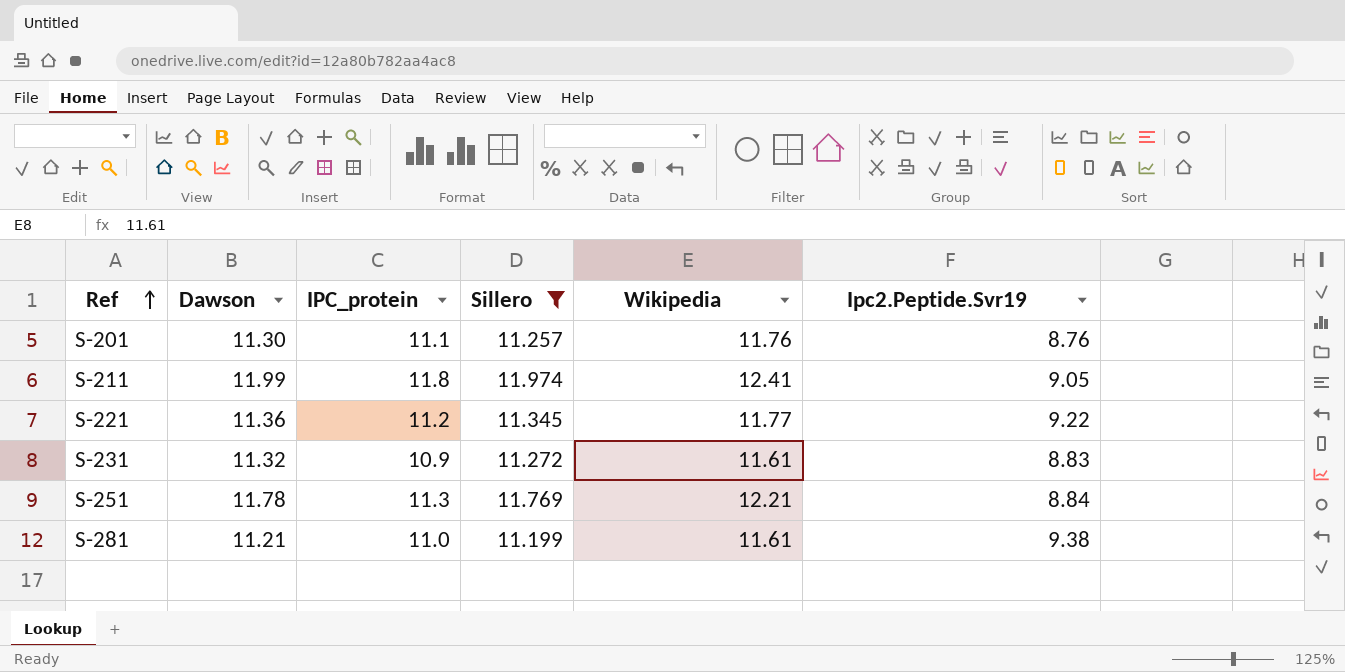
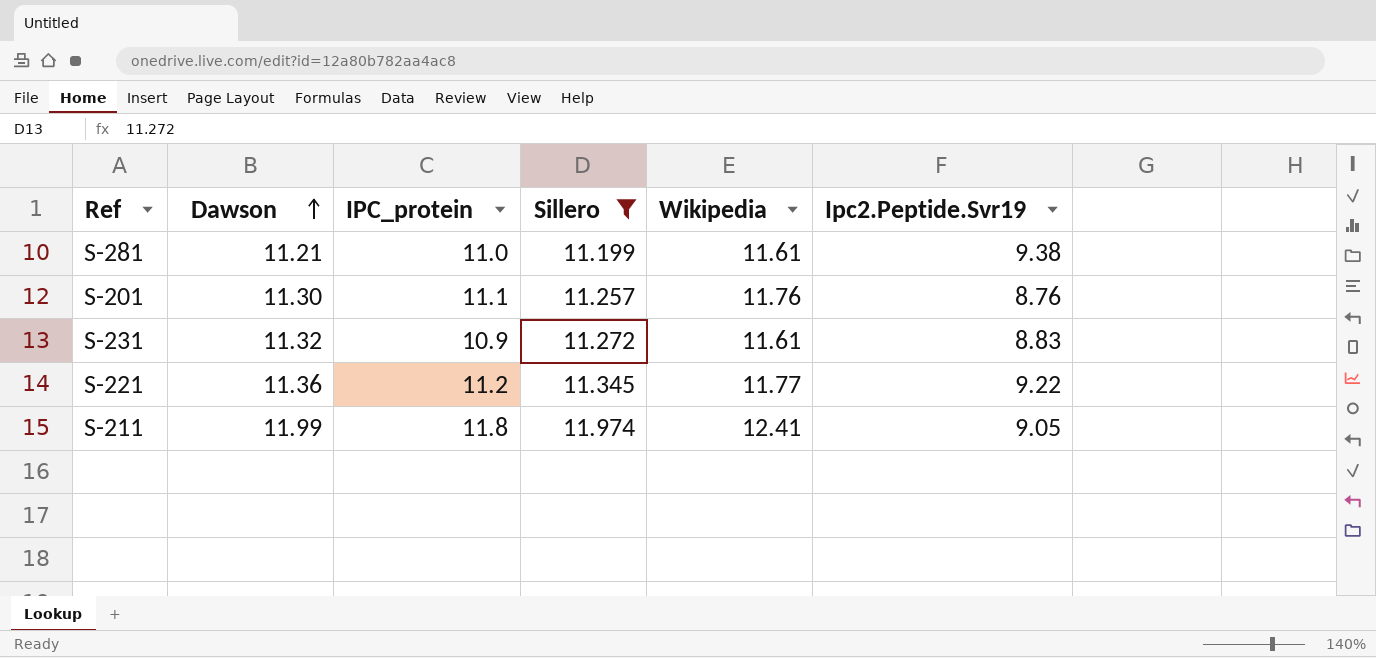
row order: Ref ascending -> Dawson ascending
row S-251: 11.78 | 11.3 | 11.769 | 12.21 | 8.84 -> none

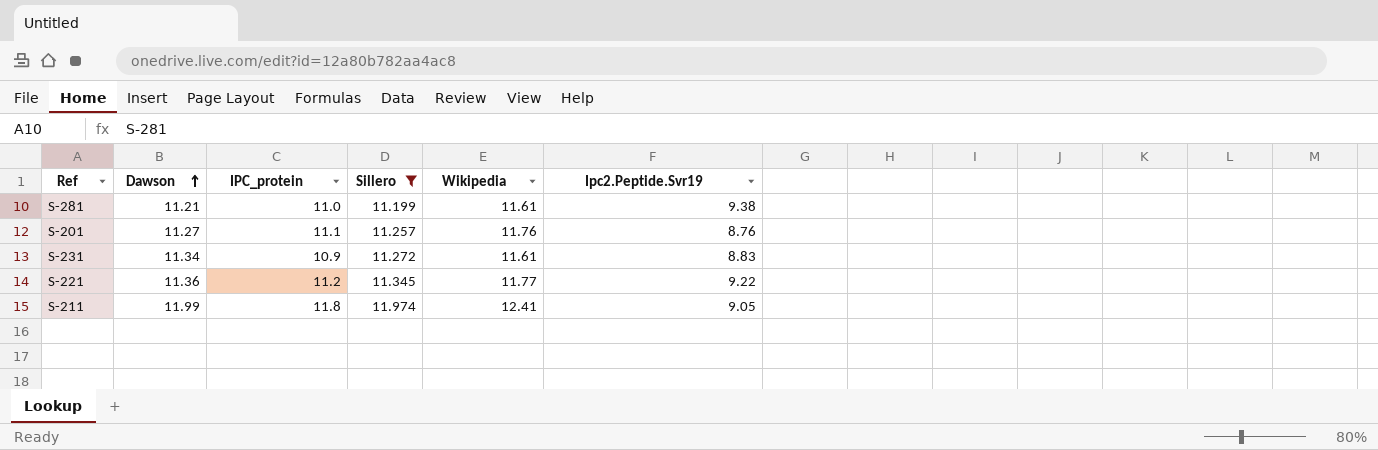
S-201 | Dawson: 11.30 -> 11.27
S-231 | Dawson: 11.32 -> 11.34

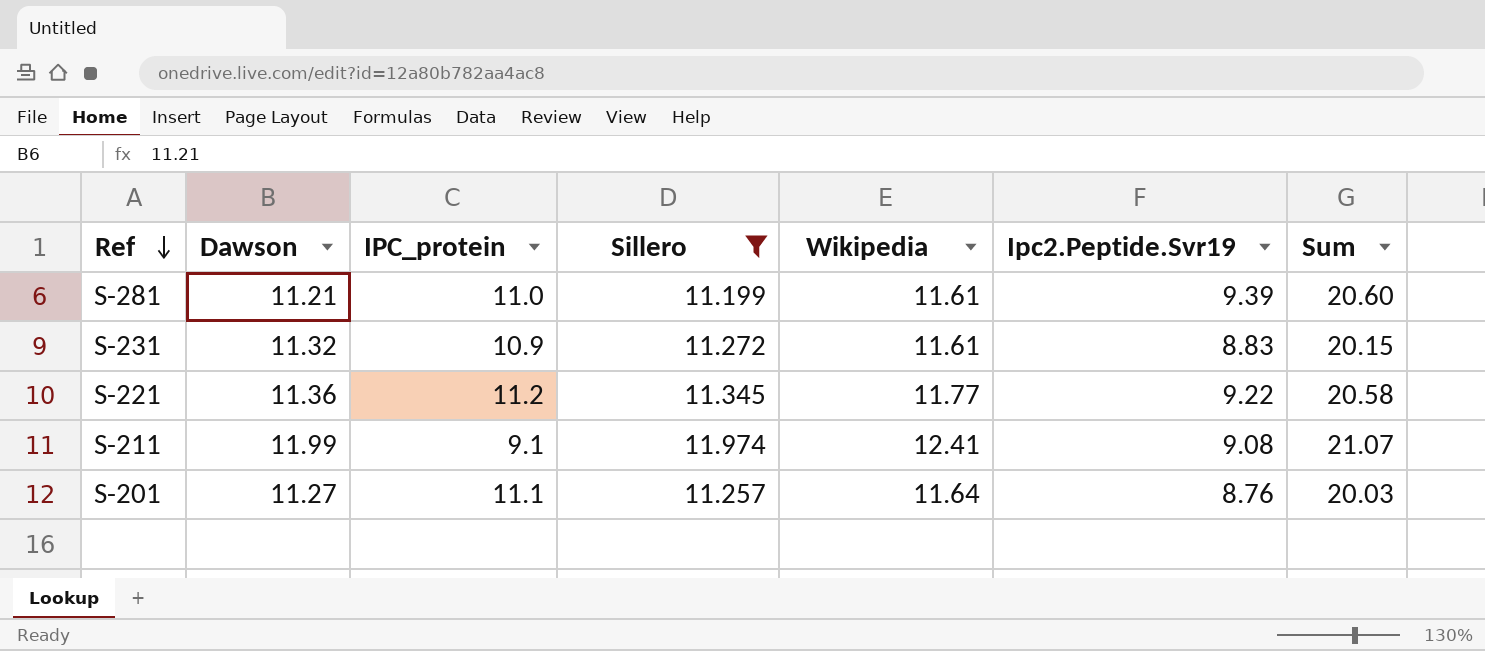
row order: Dawson ascending -> Ref descending
column Sum | formula: none -> [Dawson] + [Ipc2.Peptide.Svr19]
S-281 | Ipc2.Peptide.Svr19: 9.38 -> 9.39
S-231 | Dawson: 11.34 -> 11.32
S-211 | IPC_protein: 11.8 -> 9.1
S-211 | Ipc2.Peptide.Svr19: 9.05 -> 9.08
S-201 | Wikipedia: 11.76 -> 11.64

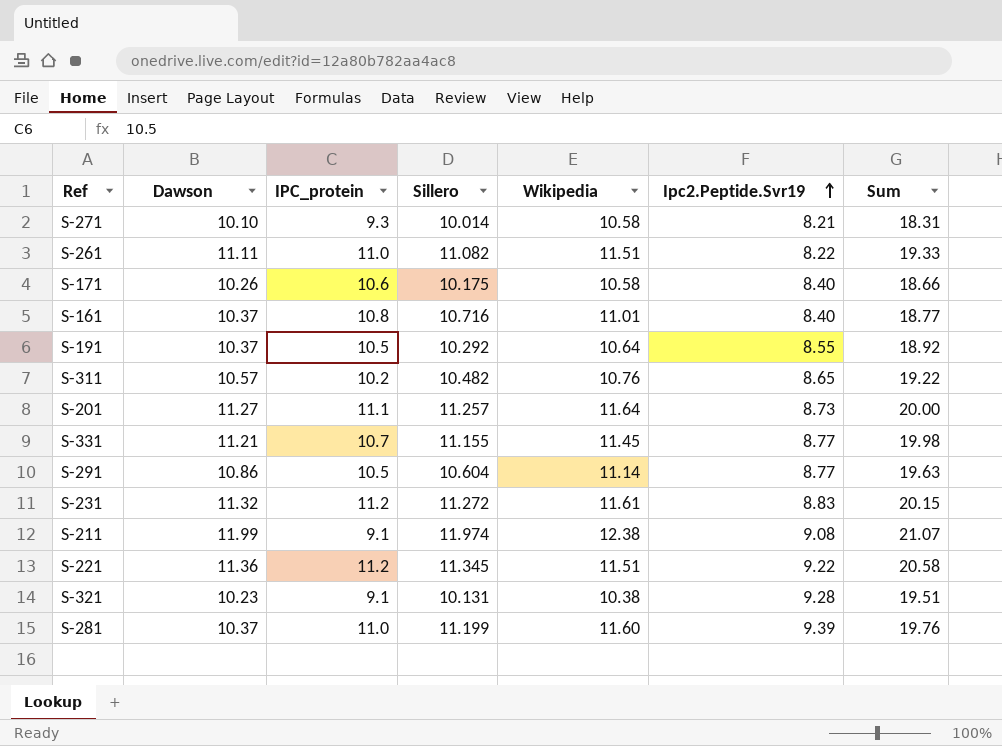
filter: Sillero >= 11.199 -> none
row order: Ref descending -> Ipc2.Peptide.Svr19 ascending
S-201 | Ipc2.Peptide.Svr19: 8.76 -> 8.73
S-201 | Sum: 20.03 -> 20.00
S-231 | IPC_protein: 10.9 -> 11.2
S-211 | Wikipedia: 12.41 -> 12.38
S-221 | Wikipedia: 11.77 -> 11.51
S-281 | Dawson: 11.21 -> 10.37
S-281 | Wikipedia: 11.61 -> 11.60
S-281 | Sum: 20.60 -> 19.76

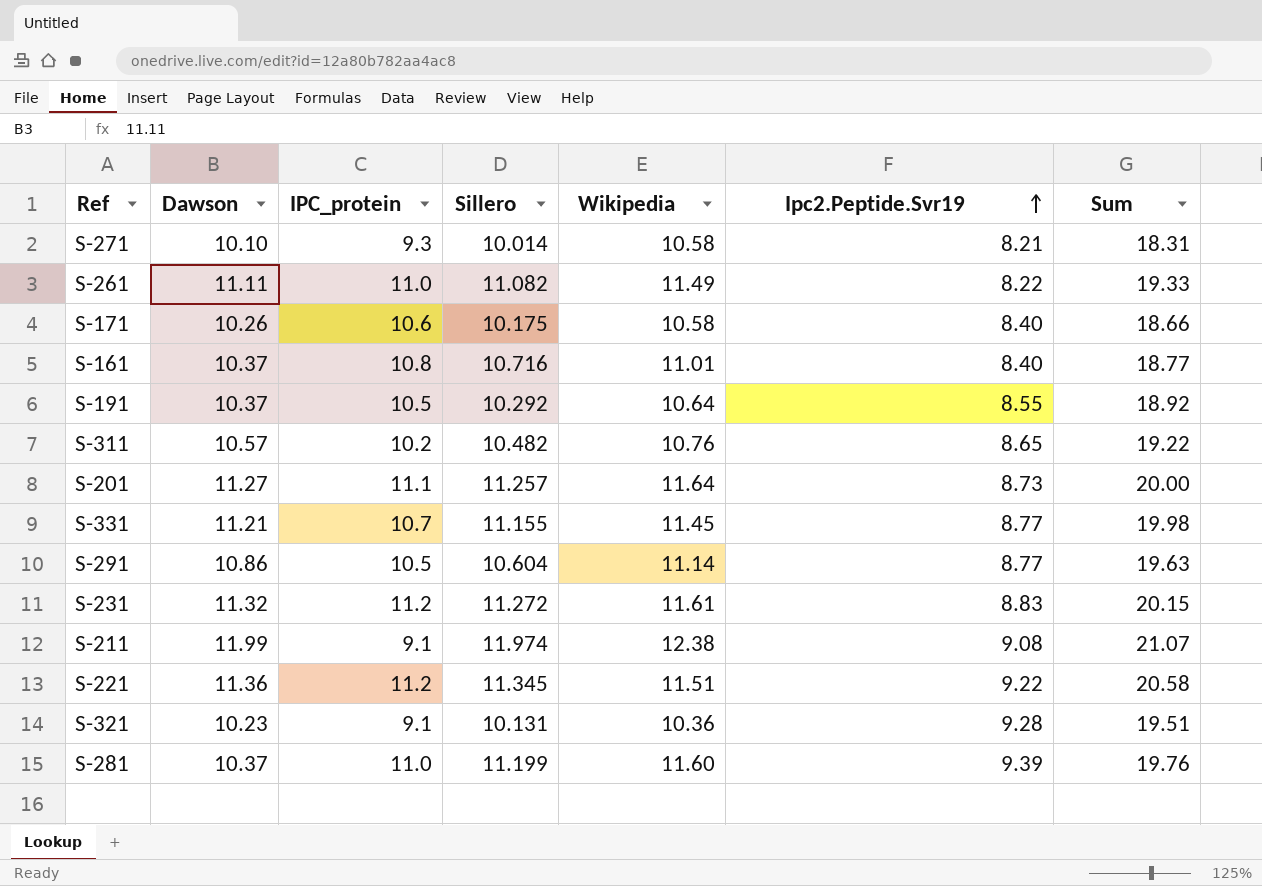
S-261 | Wikipedia: 11.51 -> 11.49
S-321 | Wikipedia: 10.38 -> 10.36

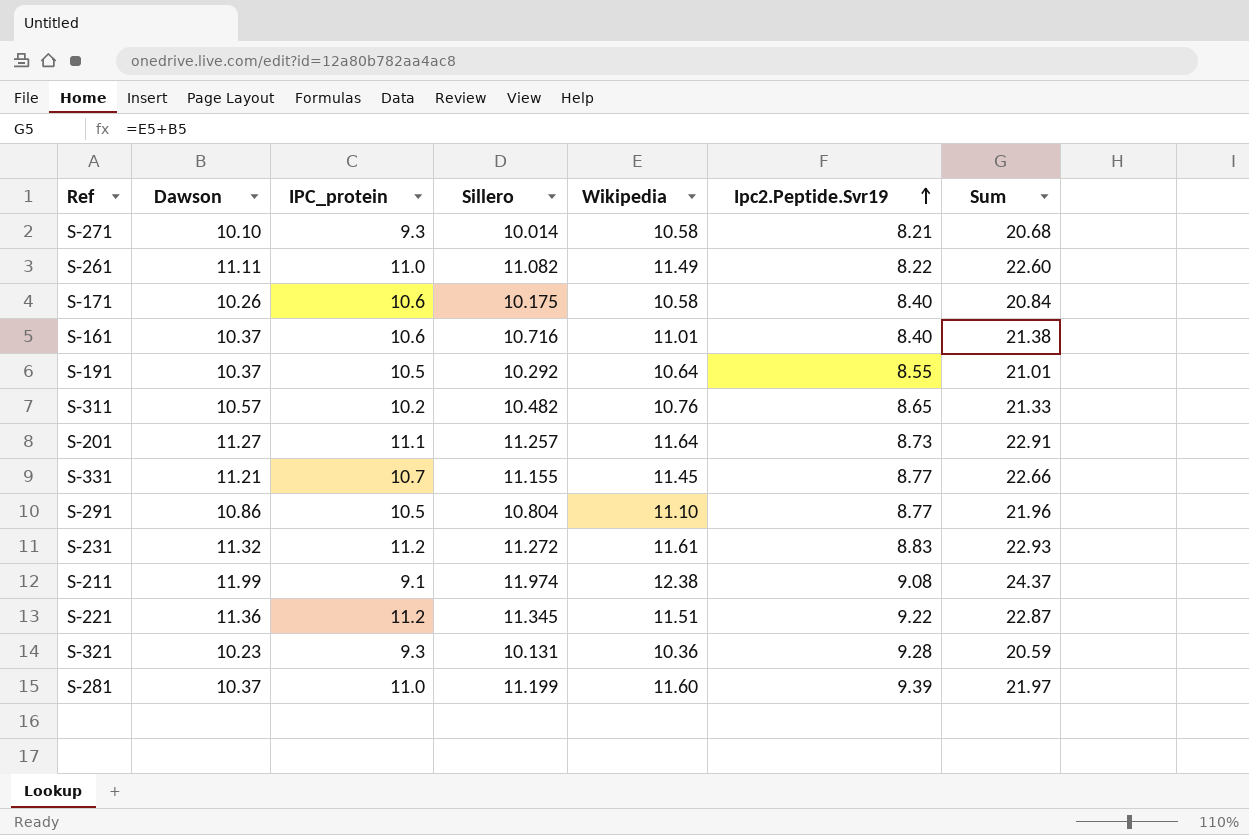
column Sum | formula: [Dawson] + [Ipc2.Peptide.Svr19] -> [Dawson] + [Wikipedia]
S-161 | IPC_protein: 10.8 -> 10.6
S-291 | Sillero: 10.604 -> 10.804
S-291 | Wikipedia: 11.14 -> 11.10
S-321 | IPC_protein: 9.1 -> 9.3

